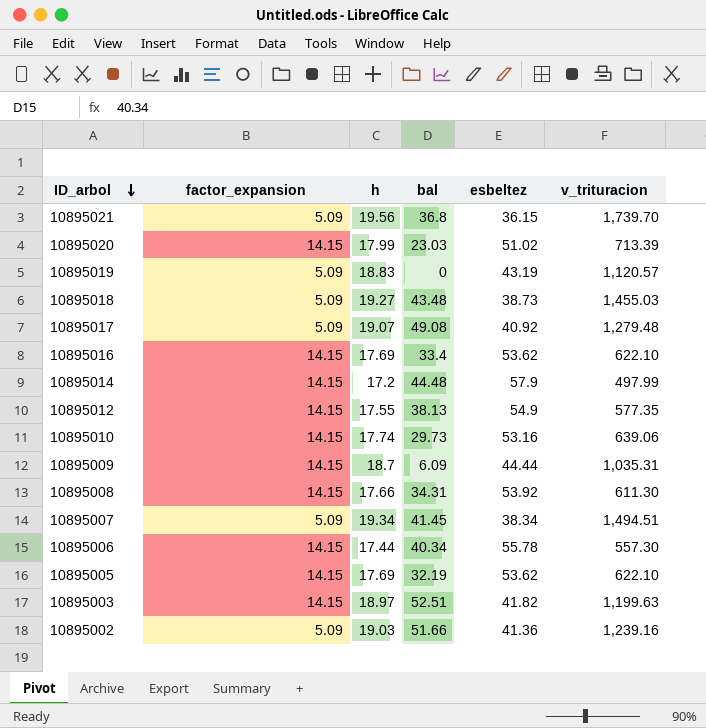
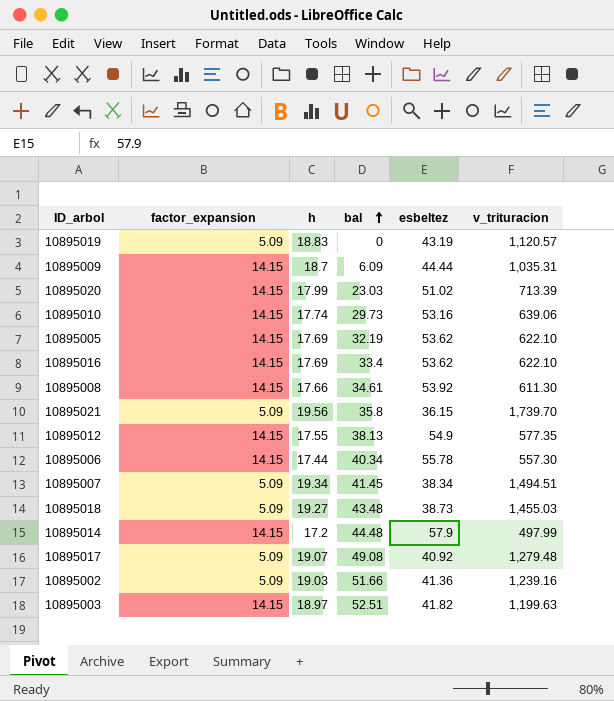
row order: ID_arbol descending -> bal ascending
10895008 | bal: 34.31 -> 34.61
10895021 | bal: 36.8 -> 35.8

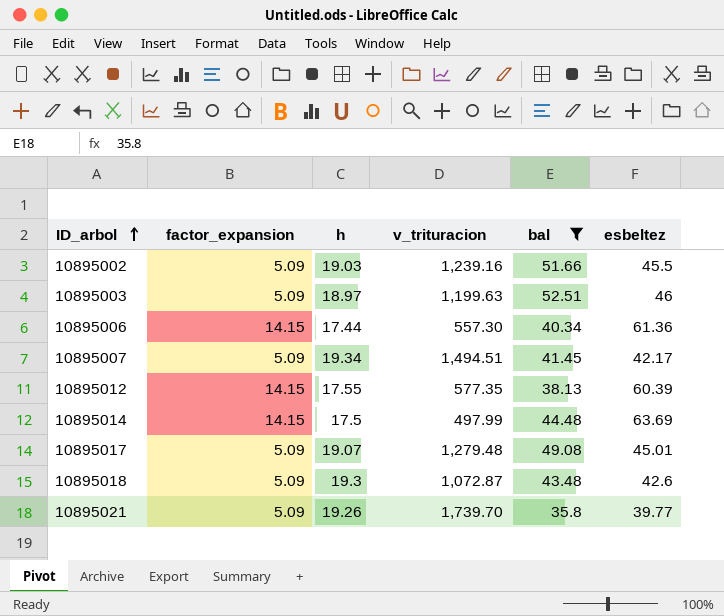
filter: none -> bal >= 35.8
row order: bal ascending -> ID_arbol ascending
column v_trituracion | position: 6 -> 4
10895002 | esbeltez: 41.36 -> 45.5
10895003 | factor_expansion: 14.15 -> 5.09
10895003 | esbeltez: 41.82 -> 46
10895006 | esbeltez: 55.78 -> 61.36
10895007 | esbeltez: 38.34 -> 42.17
10895012 | esbeltez: 54.9 -> 60.39
10895014 | h: 17.2 -> 17.5
10895014 | esbeltez: 57.9 -> 63.69
10895017 | esbeltez: 40.92 -> 45.01
10895018 | h: 19.27 -> 19.3
10895018 | v_trituracion: 1,455.03 -> 1,072.87
10895018 | esbeltez: 38.73 -> 42.6
10895021 | h: 19.56 -> 19.26
10895021 | esbeltez: 36.15 -> 39.77

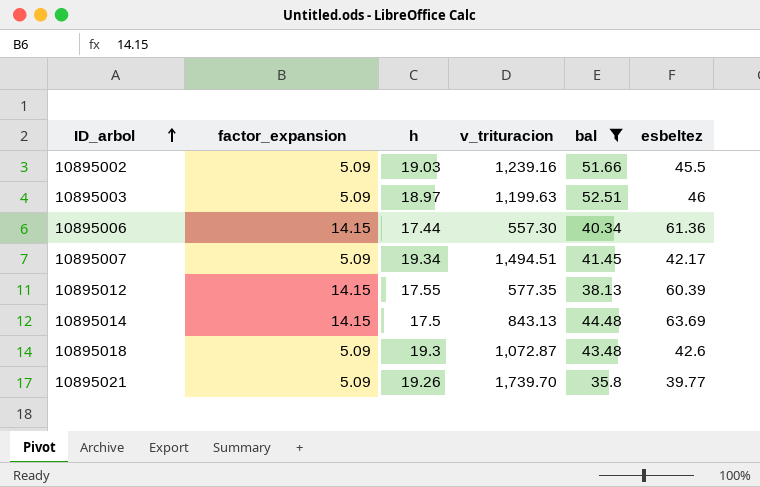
row 10895017: 5.09 | 19.07 | 1,279.48 | 49.08 | 45.01 -> none
10895014 | v_trituracion: 497.99 -> 843.13

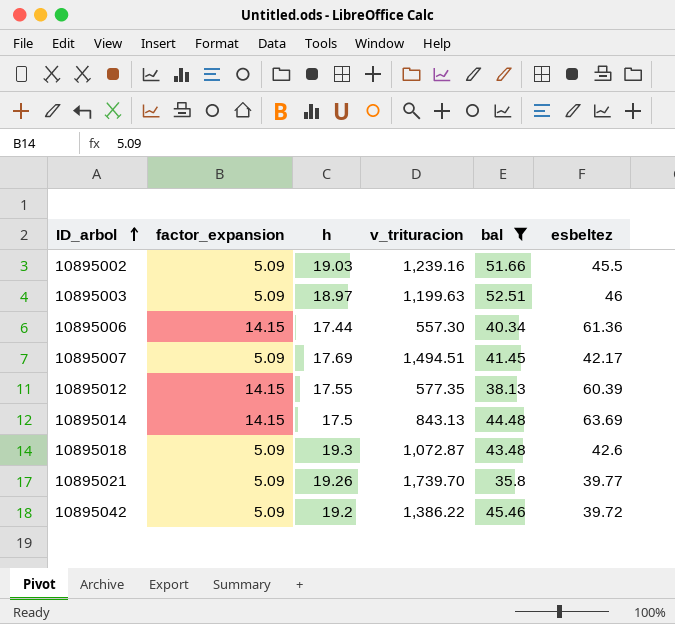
10895007 | h: 19.34 -> 17.69
row 10895042: none -> 5.09 | 19.2 | 1,386.22 | 45.46 | 39.72

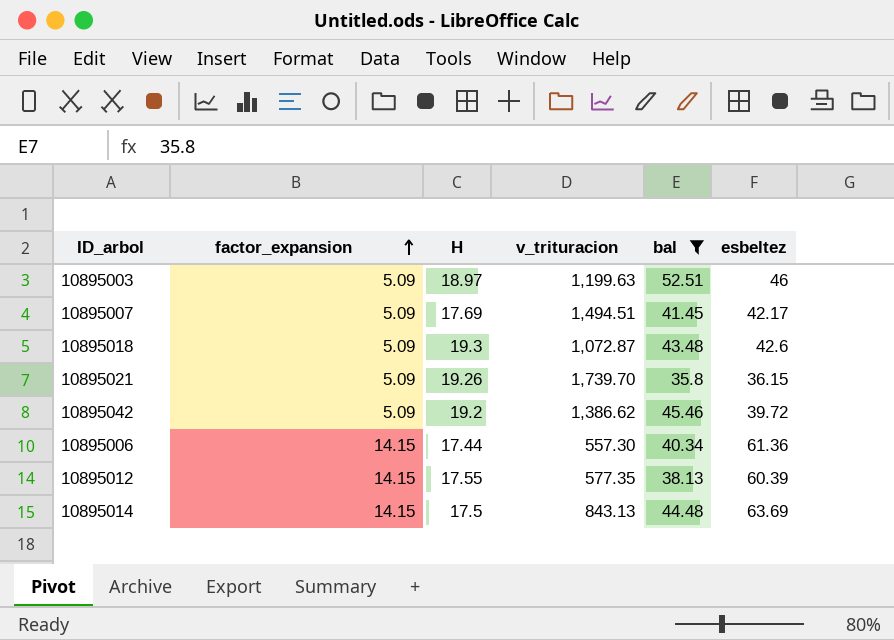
row order: ID_arbol ascending -> factor_expansion ascending
column name: h -> H
row 10895002: 5.09 | 19.03 | 1,239.16 | 51.66 | 45.5 -> none
10895021 | esbeltez: 39.77 -> 36.15
10895042 | v_trituracion: 1,386.22 -> 1,386.62

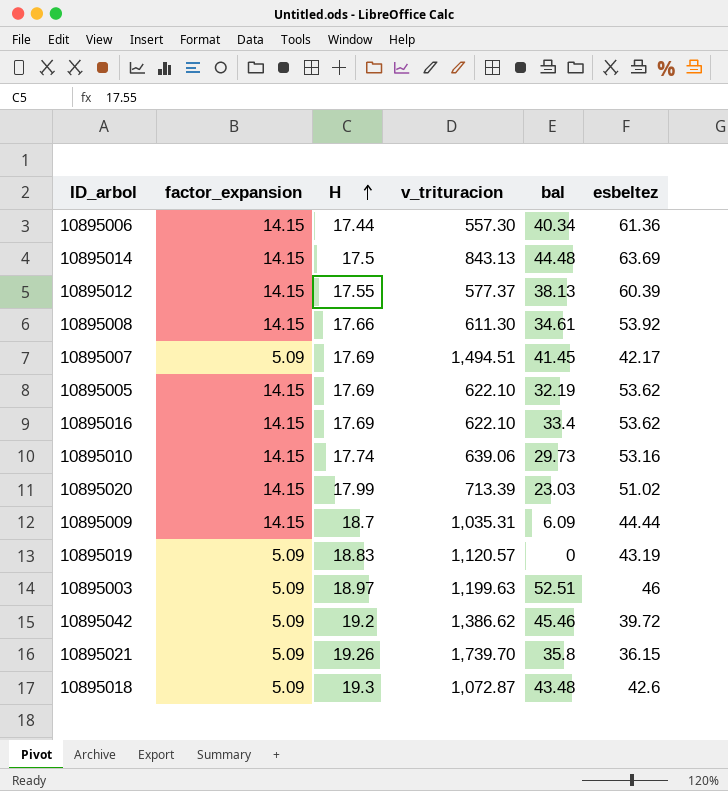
filter: bal >= 35.8 -> none
row order: factor_expansion ascending -> H ascending
10895012 | v_trituracion: 577.35 -> 577.37

